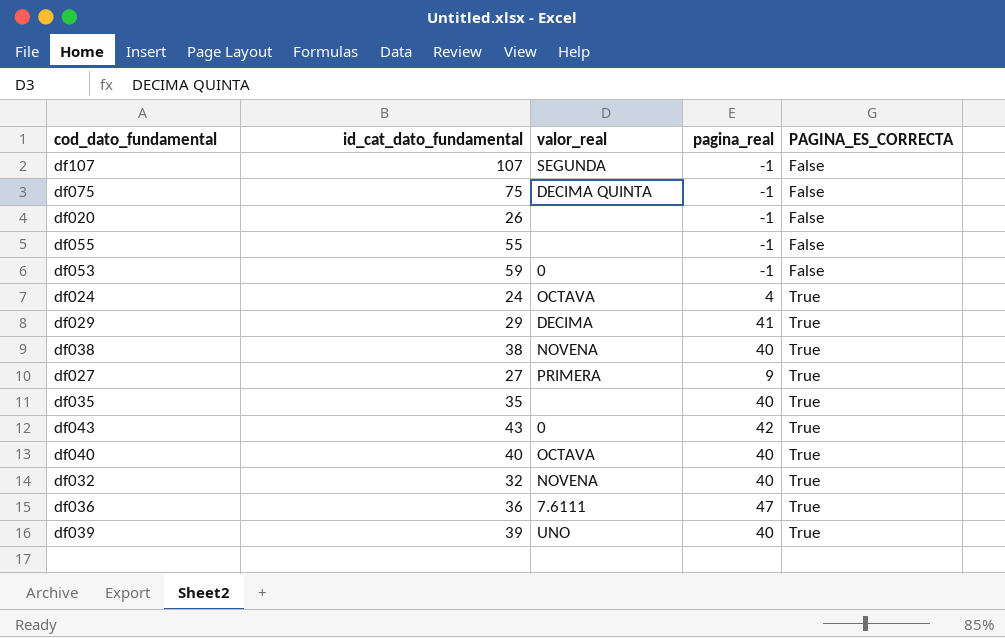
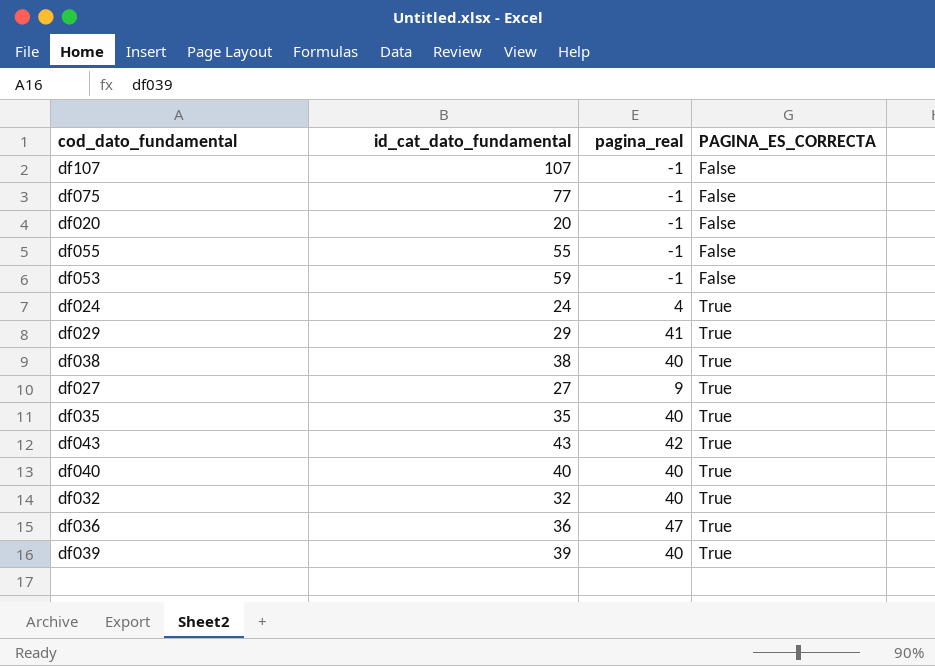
column valor_real | position: 3 -> none
df075 | id_cat_dato_fundamental: 75 -> 77
df020 | id_cat_dato_fundamental: 26 -> 20

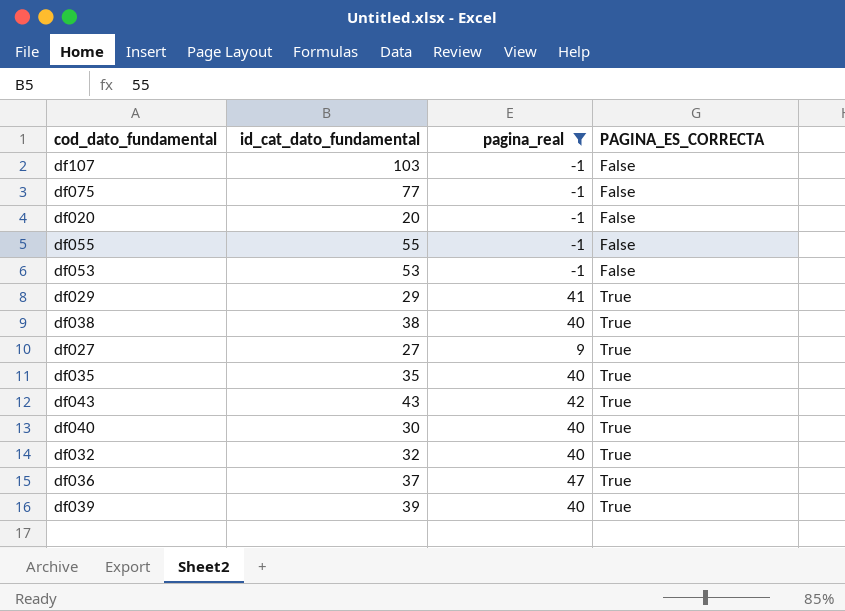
filter: none -> pagina_real != 4
df107 | id_cat_dato_fundamental: 107 -> 103
df053 | id_cat_dato_fundamental: 59 -> 53
df040 | id_cat_dato_fundamental: 40 -> 30
df036 | id_cat_dato_fundamental: 36 -> 37

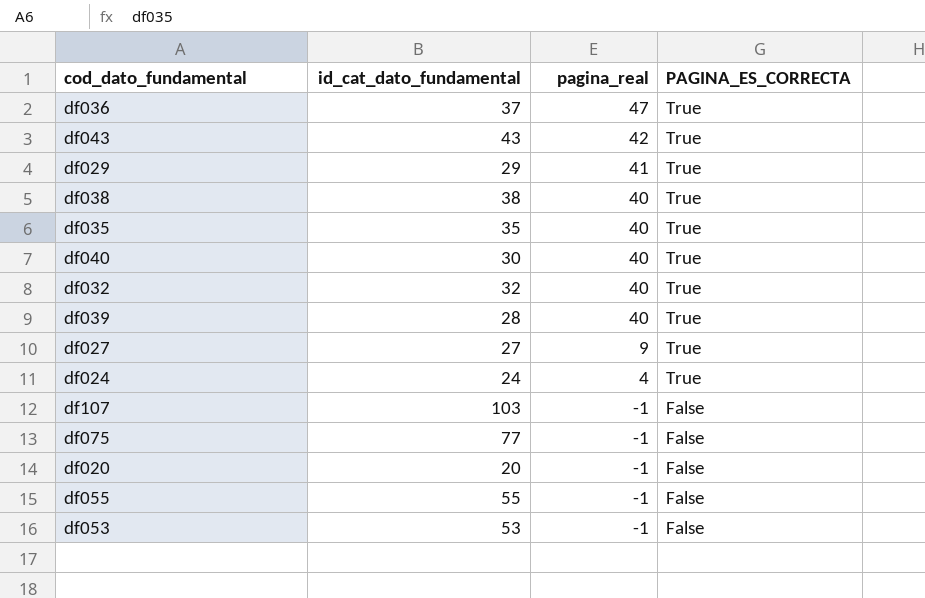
filter: pagina_real != 4 -> none
row order: PAGINA_ES_CORRECTA ascending -> pagina_real descending
df039 | id_cat_dato_fundamental: 39 -> 28

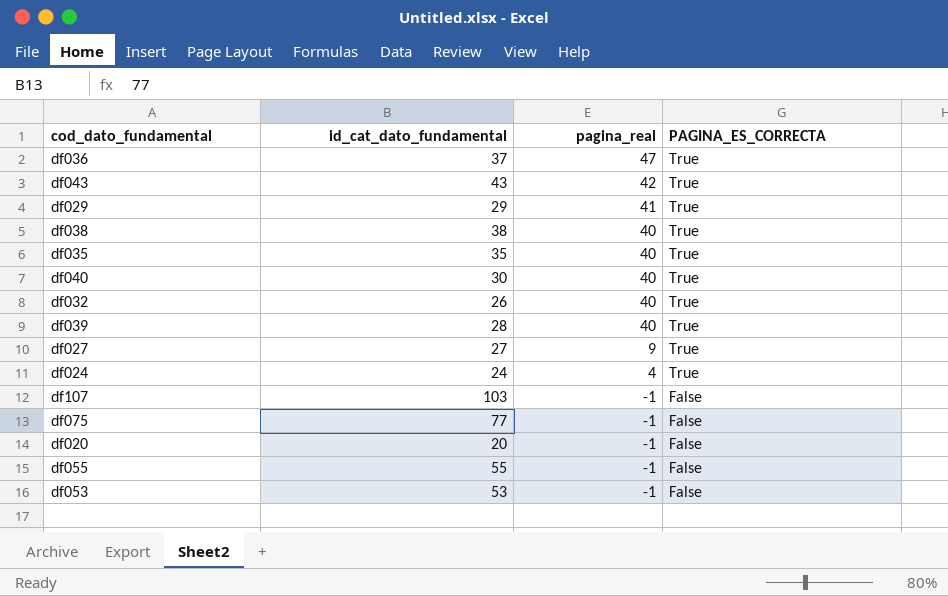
df032 | id_cat_dato_fundamental: 32 -> 26

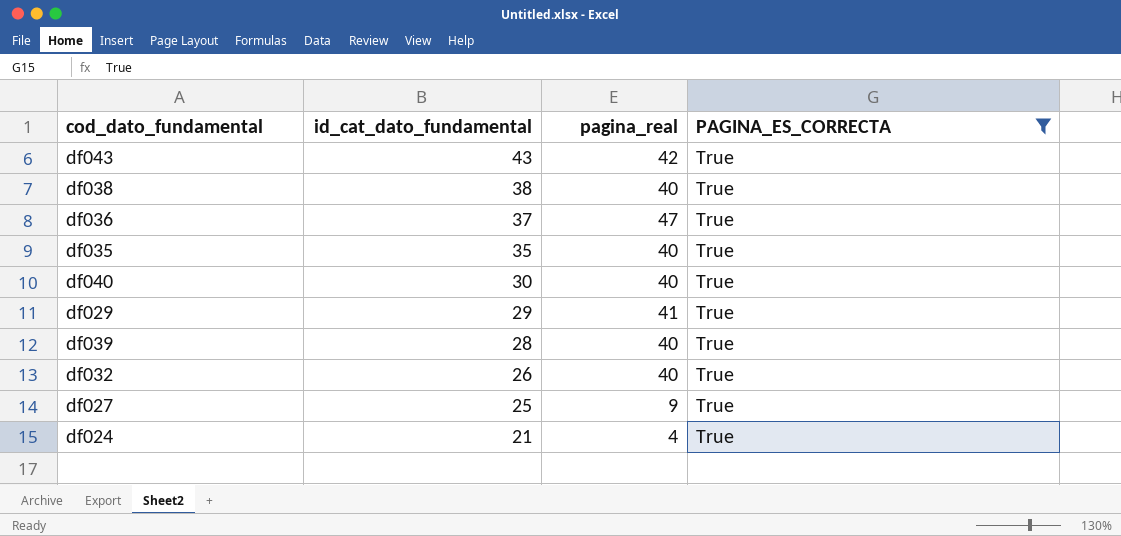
filter: none -> PAGINA_ES_CORRECTA = True
row order: pagina_real descending -> id_cat_dato_fundamental descending
df027 | id_cat_dato_fundamental: 27 -> 25
df024 | id_cat_dato_fundamental: 24 -> 21

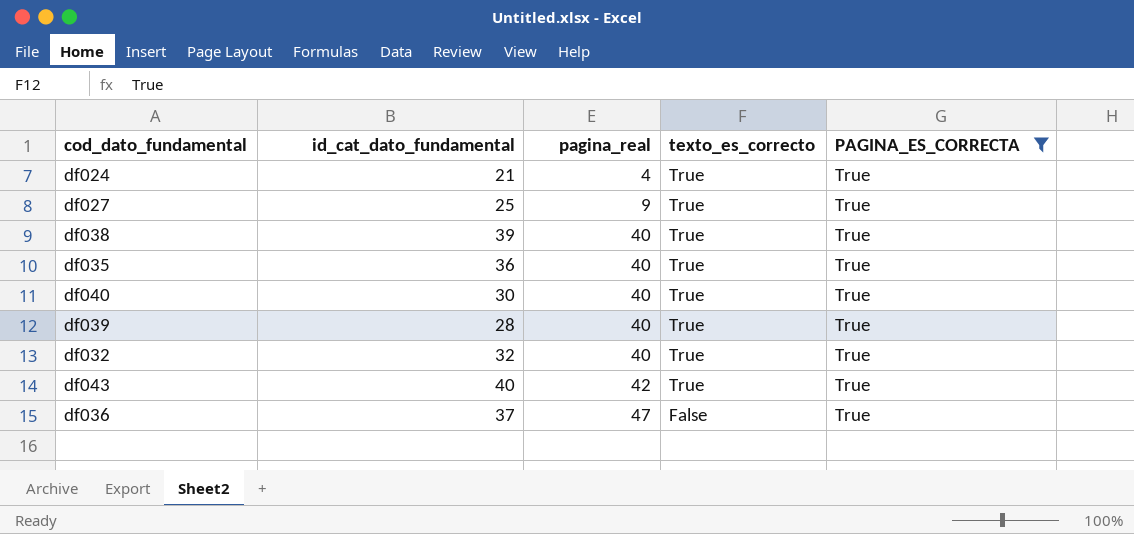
row order: id_cat_dato_fundamental descending -> pagina_real ascending
column texto_es_correcto | position: none -> 4
row df029: 29 | 41 | True -> none
df038 | id_cat_dato_fundamental: 38 -> 39
df035 | id_cat_dato_fundamental: 35 -> 36
df032 | id_cat_dato_fundamental: 26 -> 32
df043 | id_cat_dato_fundamental: 43 -> 40

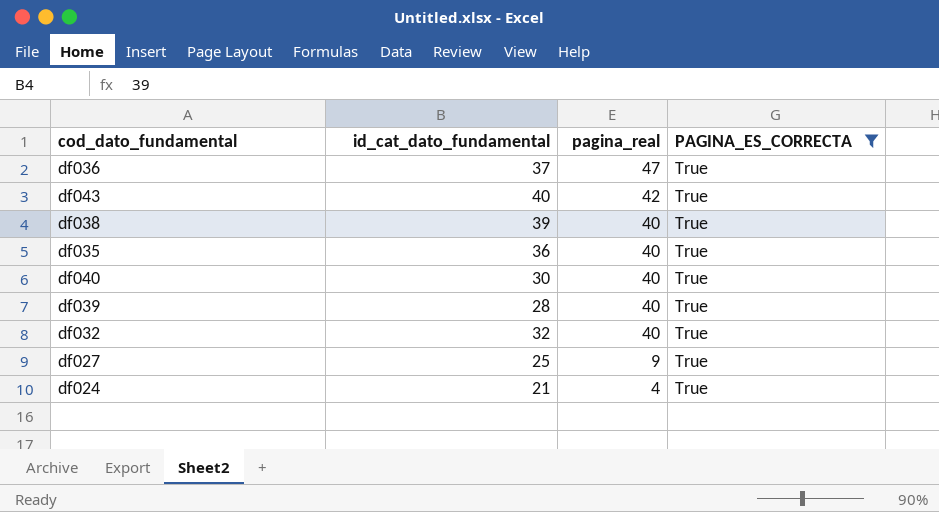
row order: pagina_real ascending -> pagina_real descending
column texto_es_correcto | position: 4 -> none

